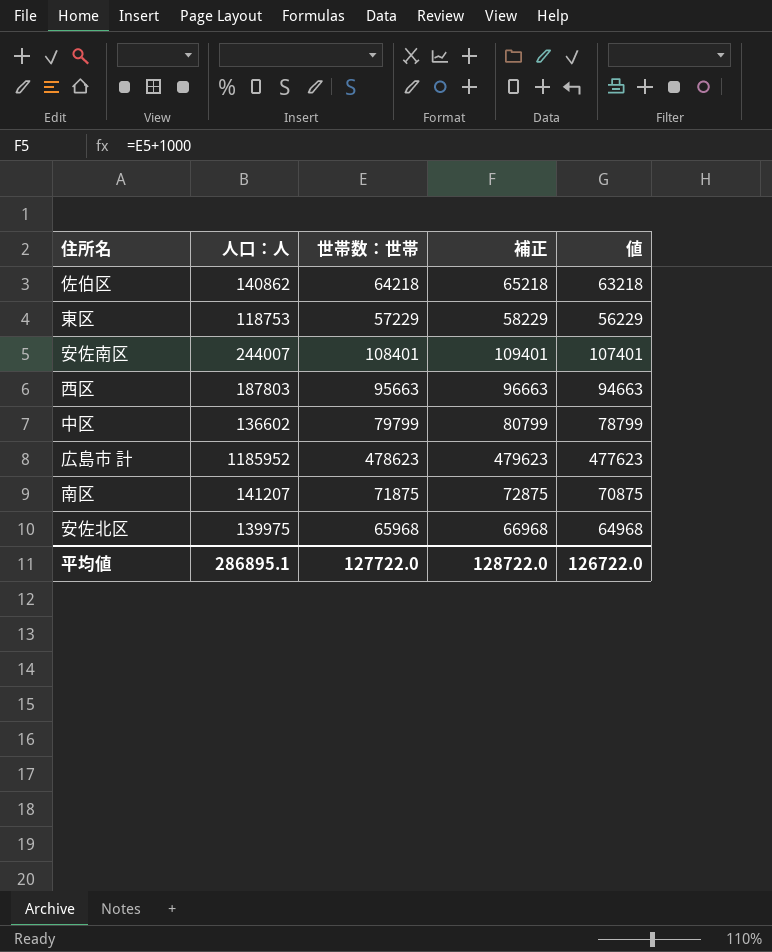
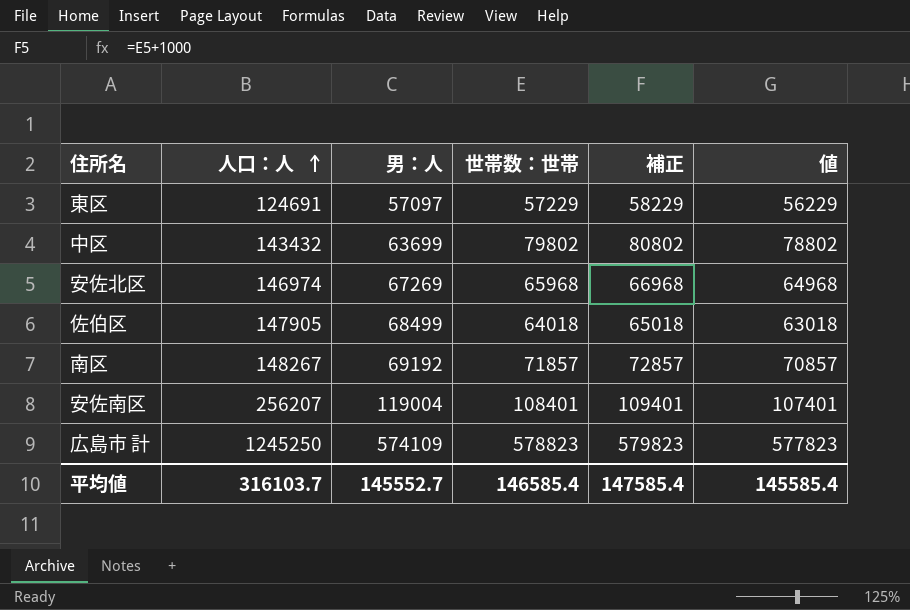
row order: none -> 人口：人 ascending
column 男：人 | position: none -> 3
row 西区: 187803 | 95663 | 96663 | 94663 -> none
東区 | 人口：人: 118753 -> 124691
中区 | 人口：人: 136602 -> 143432
中区 | 世帯数：世帯: 79799 -> 79802
中区 | 補正: 80799 -> 80802
中区 | 値: 78799 -> 78802
安佐北区 | 人口：人: 139975 -> 146974
佐伯区 | 人口：人: 140862 -> 147905
佐伯区 | 世帯数：世帯: 64218 -> 64018
佐伯区 | 補正: 65218 -> 65018
佐伯区 | 値: 63218 -> 63018
南区 | 人口：人: 141207 -> 148267
南区 | 世帯数：世帯: 71875 -> 71857
南区 | 補正: 72875 -> 72857
南区 | 値: 70875 -> 70857
安佐南区 | 人口：人: 244007 -> 256207
広島市 計 | 人口：人: 1185952 -> 1245250
広島市 計 | 世帯数：世帯: 478623 -> 578823
広島市 計 | 補正: 479623 -> 579823
広島市 計 | 値: 477623 -> 577823
平均値 | 人口：人: 286895.1 -> 316103.7
平均値 | 世帯数：世帯: 127722.0 -> 146585.4
平均値 | 補正: 128722.0 -> 147585.4
平均値 | 値: 126722.0 -> 145585.4

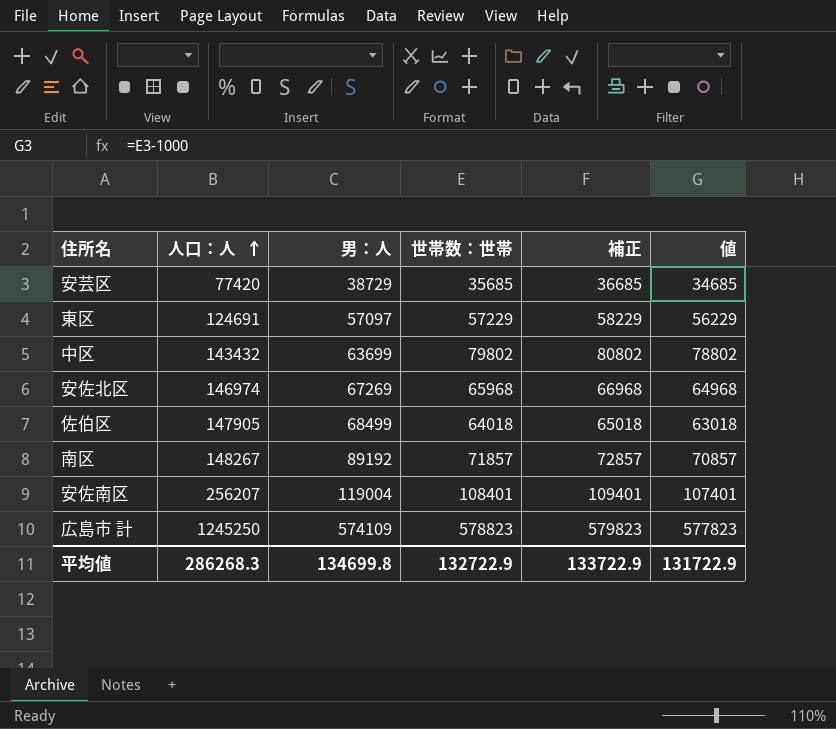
row 安芸区: none -> 77420 | 38729 | 35685 | 36685 | 34685
南区 | 男：人: 69192 -> 89192
平均値 | 人口：人: 316103.7 -> 286268.3
平均値 | 男：人: 145552.7 -> 134699.8
平均値 | 世帯数：世帯: 146585.4 -> 132722.9
平均値 | 補正: 147585.4 -> 133722.9
平均値 | 値: 145585.4 -> 131722.9

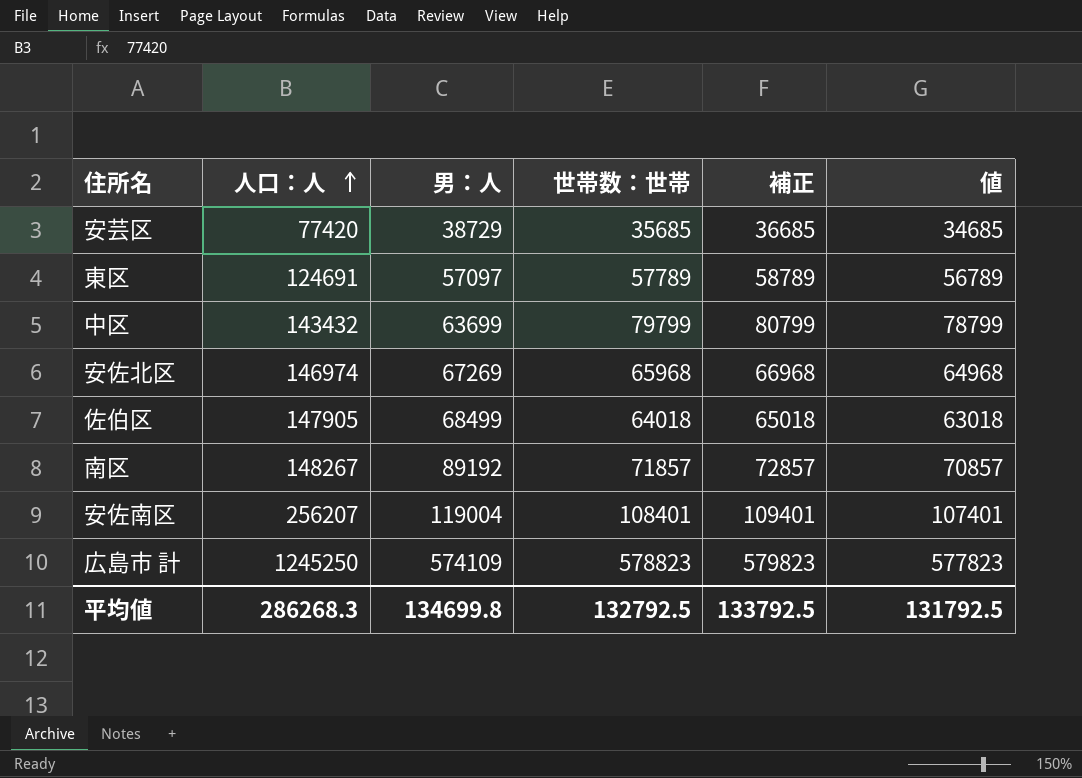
東区 | 世帯数：世帯: 57229 -> 57789
東区 | 補正: 58229 -> 58789
東区 | 値: 56229 -> 56789
中区 | 世帯数：世帯: 79802 -> 79799
中区 | 補正: 80802 -> 80799
中区 | 値: 78802 -> 78799
平均値 | 世帯数：世帯: 132722.9 -> 132792.5
平均値 | 補正: 133722.9 -> 133792.5
平均値 | 値: 131722.9 -> 131792.5

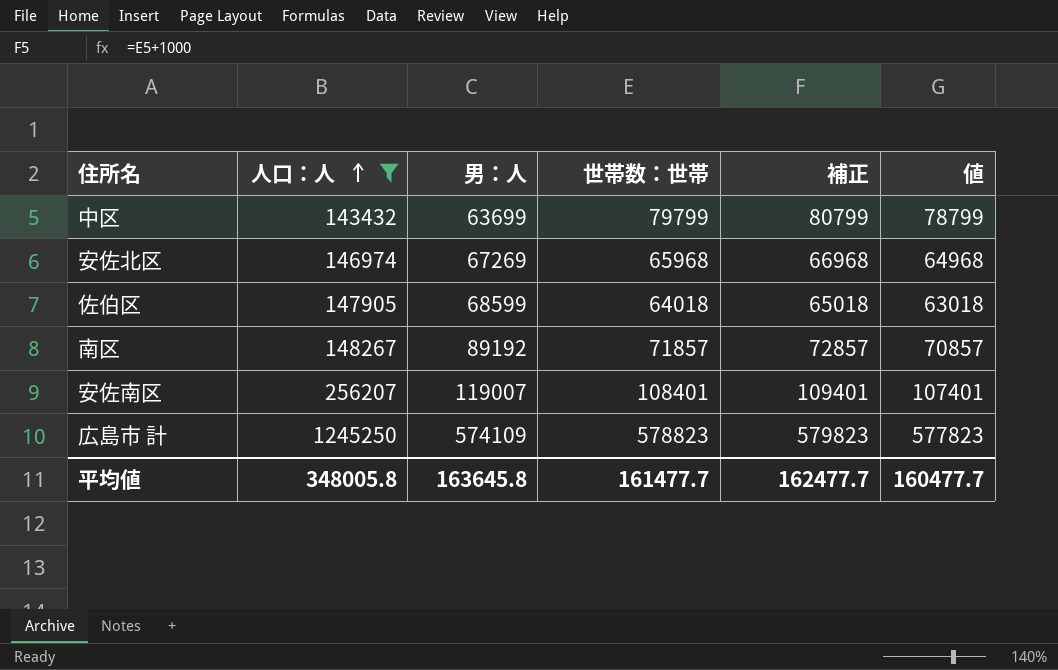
filter: none -> 人口：人 >= 143432
佐伯区 | 男：人: 68499 -> 68599
安佐南区 | 男：人: 119004 -> 119007
平均値 | 人口：人: 286268.3 -> 348005.8
平均値 | 男：人: 134699.8 -> 163645.8
平均値 | 世帯数：世帯: 132792.5 -> 161477.7
平均値 | 補正: 133792.5 -> 162477.7
平均値 | 値: 131792.5 -> 160477.7

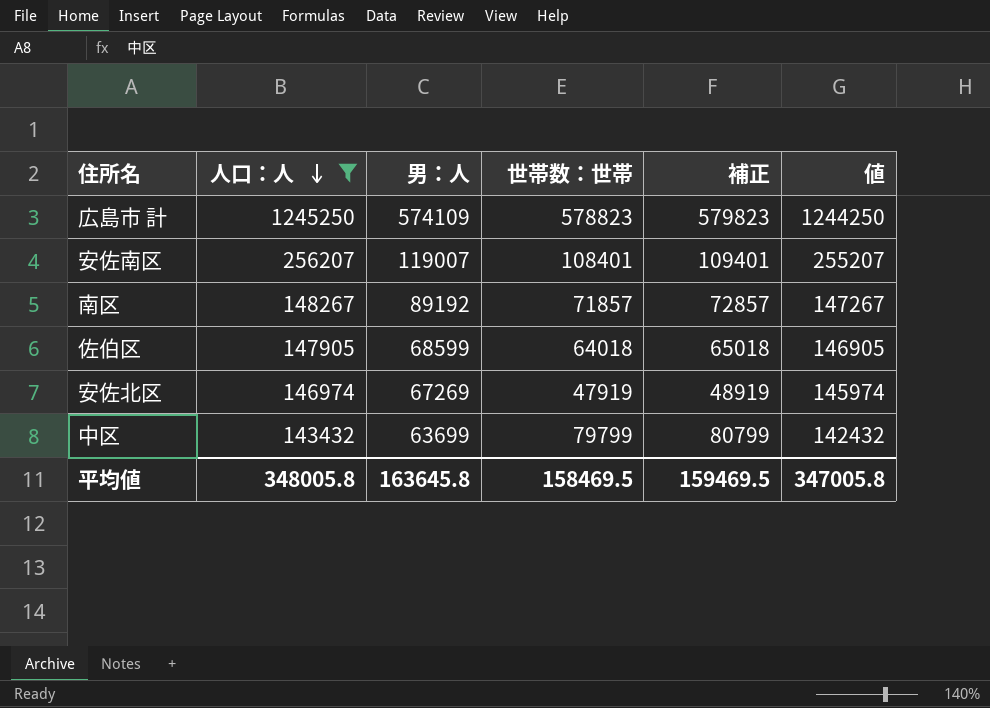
row order: 人口：人 ascending -> 人口：人 descending
column 値 | formula: [世帯数：世帯] - 1000 -> [人口：人] - 1000
安佐北区 | 世帯数：世帯: 65968 -> 47919
安佐北区 | 補正: 66968 -> 48919
平均値 | 世帯数：世帯: 161477.7 -> 158469.5
平均値 | 補正: 162477.7 -> 159469.5
平均値 | 値: 160477.7 -> 347005.8

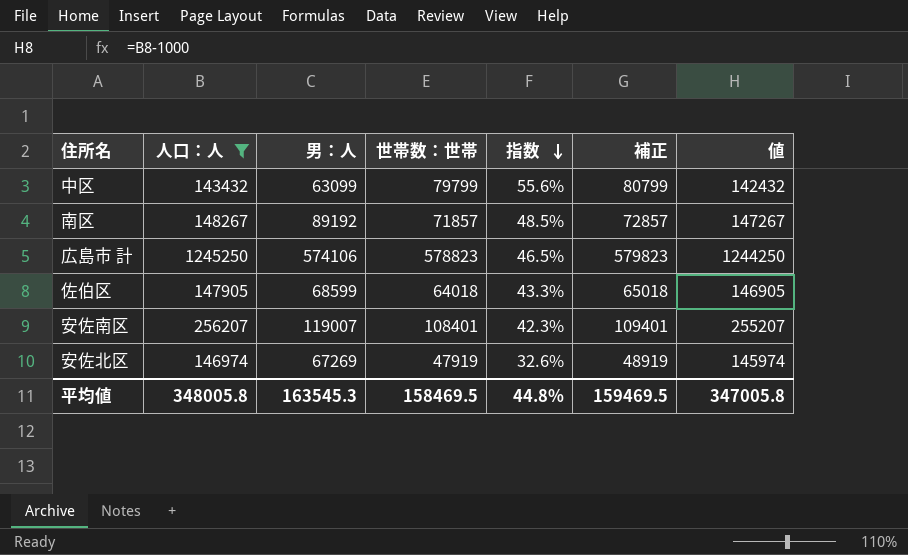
row order: 人口：人 descending -> 指数 descending
column 指数 | formula: none -> [世帯数：世帯] / [人口：人]
中区 | 男：人: 63699 -> 63099
広島市 計 | 男：人: 574109 -> 574106
平均値 | 男：人: 163645.8 -> 163545.3

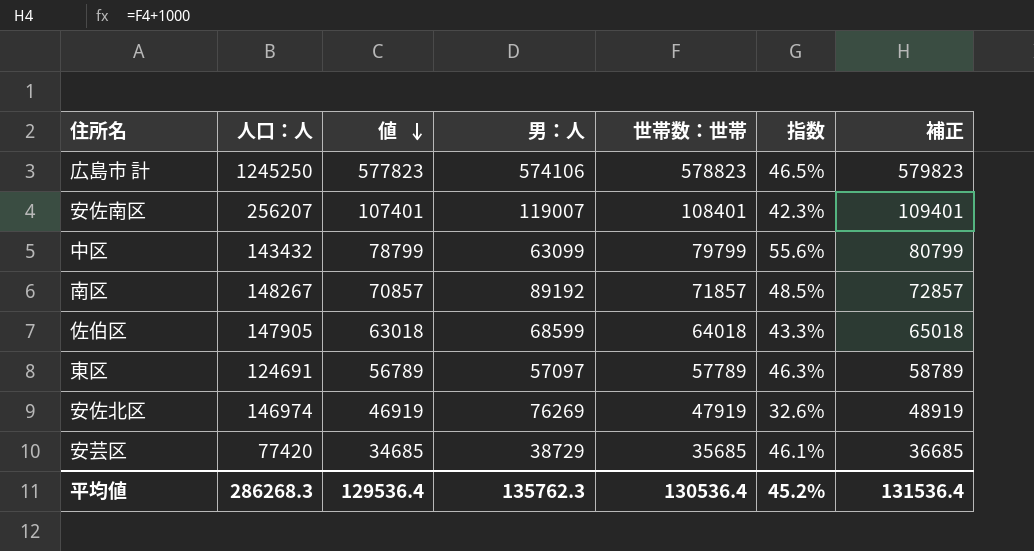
filter: 人口：人 >= 143432 -> none
row order: 指数 descending -> 値 descending
column 値 | formula: [人口：人] - 1000 -> [世帯数：世帯] - 1000
column 値 | position: 7 -> 3
安佐北区 | 男：人: 67269 -> 76269
平均値 | 人口：人: 348005.8 -> 286268.3
平均値 | 値: 347005.8 -> 129536.4
平均値 | 男：人: 163545.3 -> 135762.3
平均値 | 世帯数：世帯: 158469.5 -> 130536.4
平均値 | 指数: 44.8% -> 45.2%
平均値 | 補正: 159469.5 -> 131536.4

